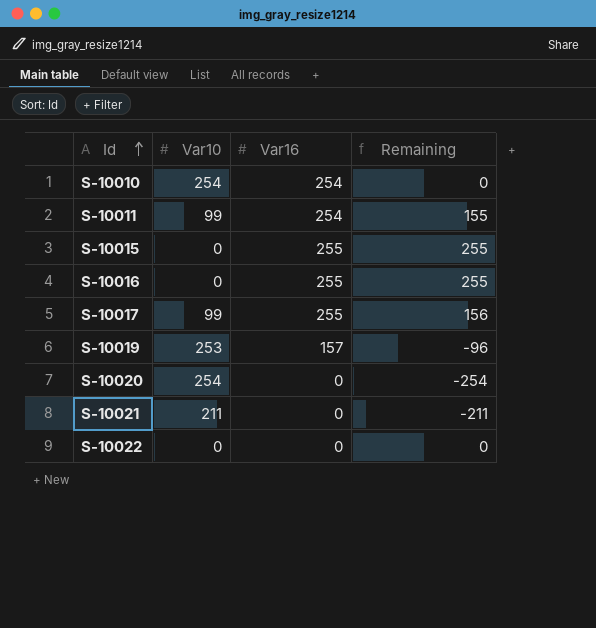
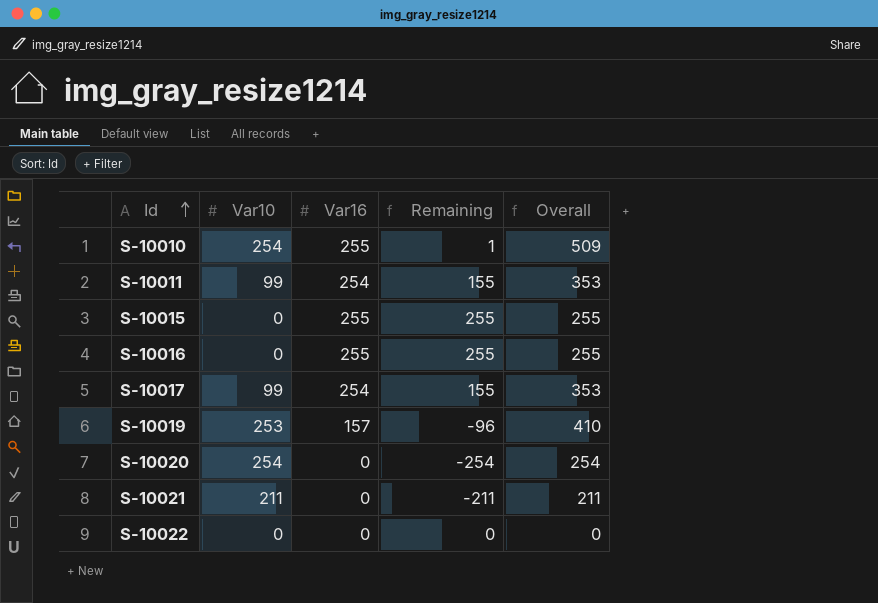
column Overall | formula: none -> [Var10] + [Var16]
S-10010 | Var16: 254 -> 255
S-10010 | Remaining: 0 -> 1
S-10017 | Var16: 255 -> 254
S-10017 | Remaining: 156 -> 155

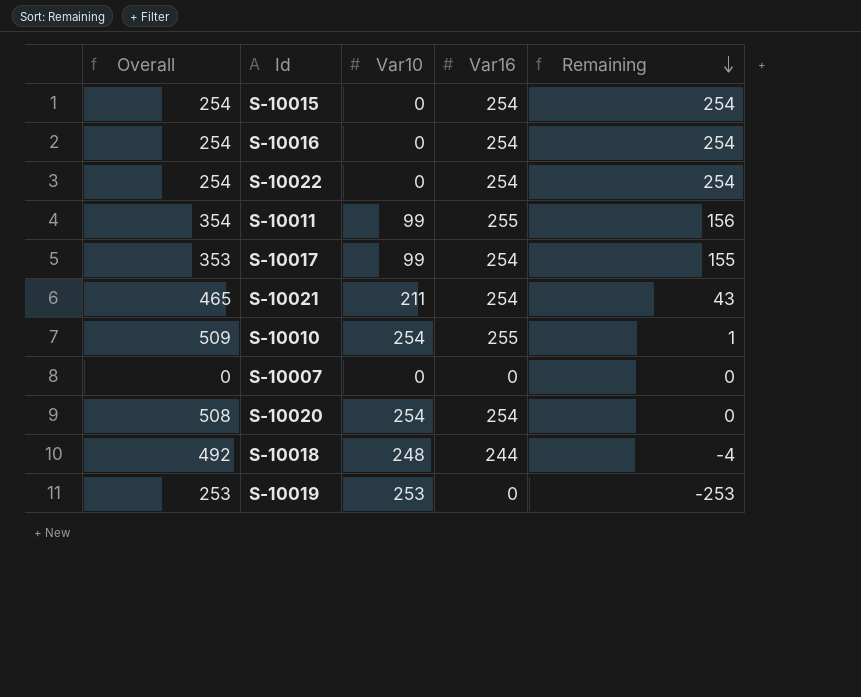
row order: Id ascending -> Remaining descending
column Overall | position: 5 -> 1
S-10015 | Overall: 255 -> 254
S-10015 | Var16: 255 -> 254
S-10015 | Remaining: 255 -> 254
S-10016 | Overall: 255 -> 254
S-10016 | Var16: 255 -> 254
S-10016 | Remaining: 255 -> 254
S-10022 | Overall: 0 -> 254
S-10022 | Var16: 0 -> 254
S-10022 | Remaining: 0 -> 254
S-10011 | Overall: 353 -> 354
S-10011 | Var16: 254 -> 255
S-10011 | Remaining: 155 -> 156
S-10021 | Overall: 211 -> 465
S-10021 | Var16: 0 -> 254
S-10021 | Remaining: -211 -> 43
row S-10007: none -> 0 | 0 | 0 | 0
S-10020 | Overall: 254 -> 508
S-10020 | Var16: 0 -> 254
S-10020 | Remaining: -254 -> 0
row S-10018: none -> 492 | 248 | 244 | -4
S-10019 | Overall: 410 -> 253
S-10019 | Var16: 157 -> 0
S-10019 | Remaining: -96 -> -253

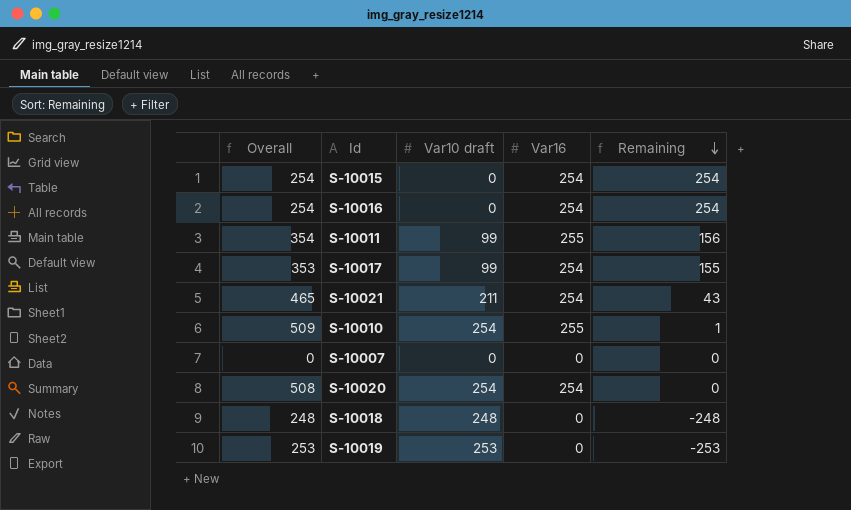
column name: Var10 -> Var10 draft
row S-10022: 254 | 0 | 254 | 254 -> none
S-10018 | Overall: 492 -> 248
S-10018 | Var16: 244 -> 0
S-10018 | Remaining: -4 -> -248

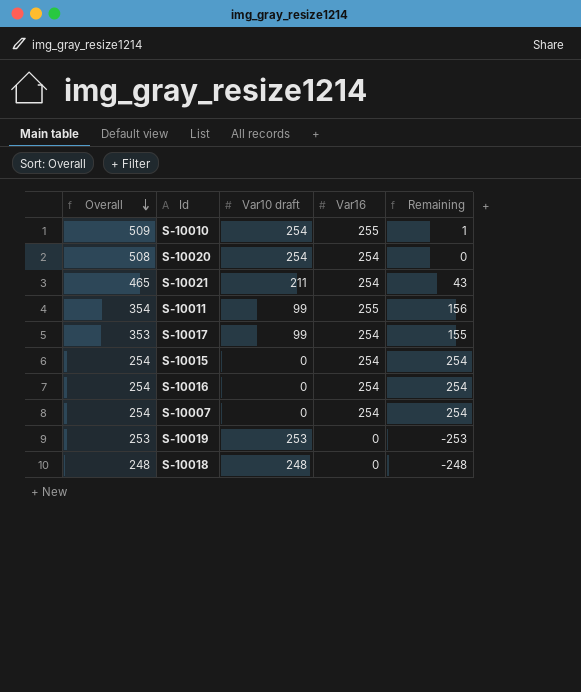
row order: Remaining descending -> Overall descending
S-10007 | Overall: 0 -> 254
S-10007 | Var16: 0 -> 254
S-10007 | Remaining: 0 -> 254

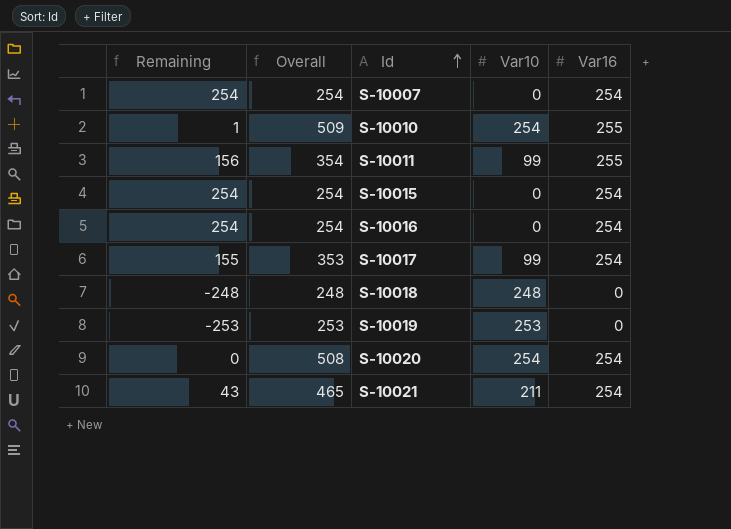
row order: Overall descending -> Id ascending
column Remaining | position: 5 -> 1
column name: Var10 draft -> Var10

